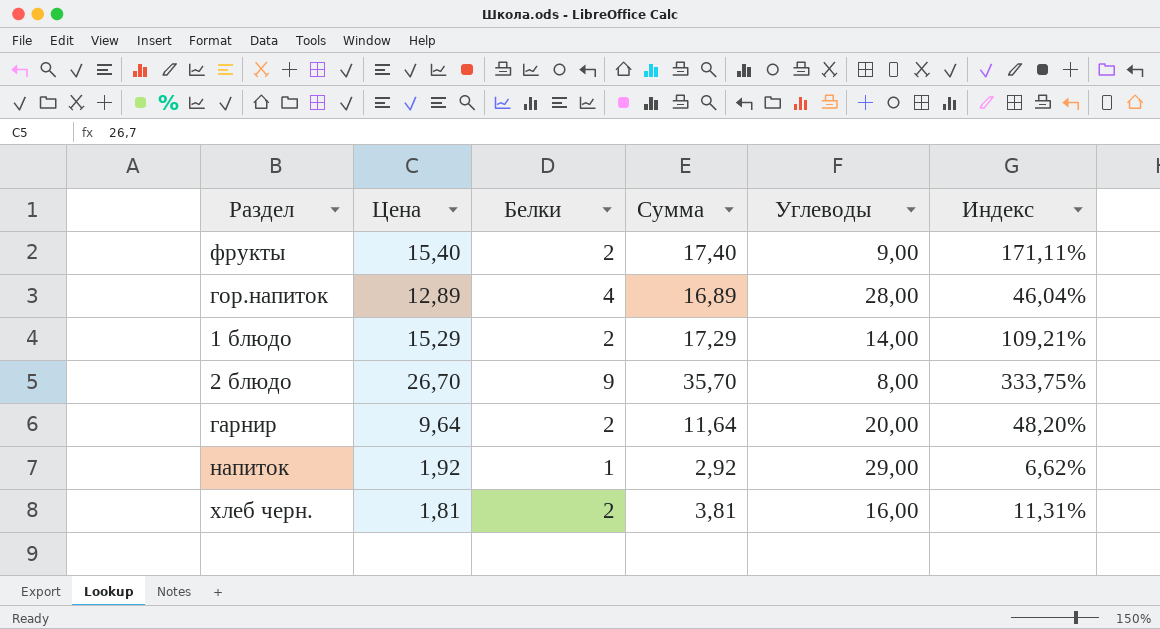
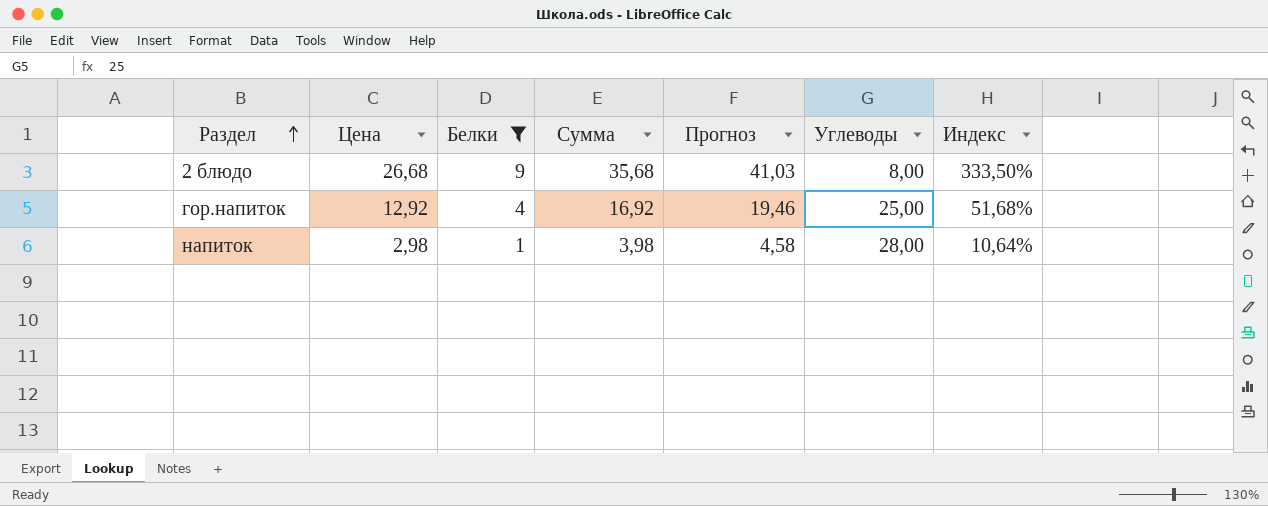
filter: none -> Белки != 2
row order: none -> Раздел ascending
column Прогноз | formula: none -> [Сумма] * 1,15
2 блюдо | Цена: 26,70 -> 26,68
2 блюдо | Сумма: 35,70 -> 35,68
2 блюдо | Индекс: 333,75% -> 333,50%
гор.напиток | Цена: 12,89 -> 12,92
гор.напиток | Сумма: 16,89 -> 16,92
гор.напиток | Углеводы: 28,00 -> 25,00
гор.напиток | Индекс: 46,04% -> 51,68%
напиток | Цена: 1,92 -> 2,98
напиток | Сумма: 2,92 -> 3,98
напиток | Углеводы: 29,00 -> 28,00
напиток | Индекс: 6,62% -> 10,64%

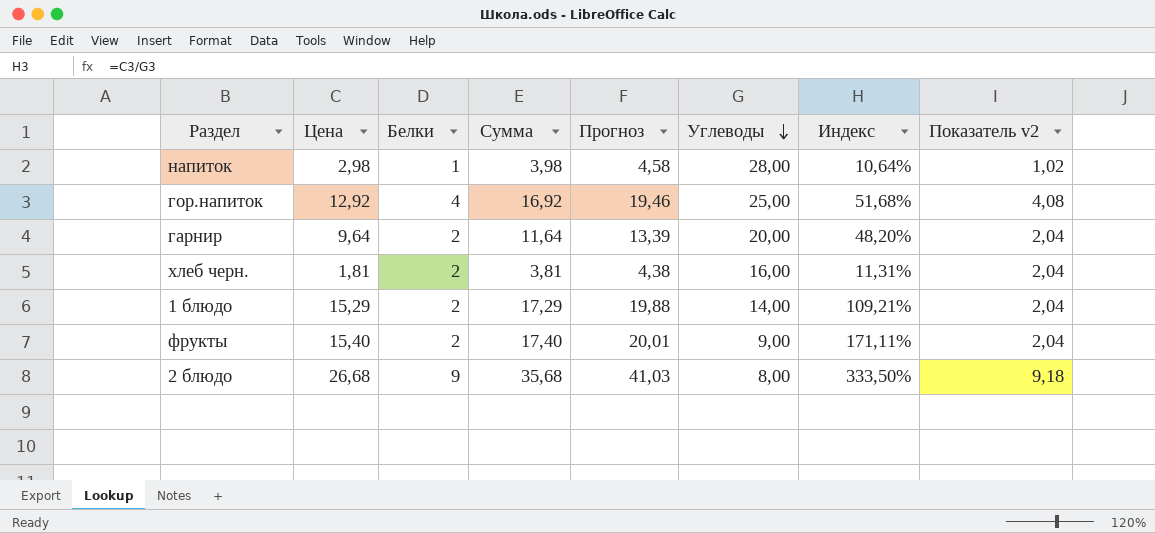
filter: Белки != 2 -> none
row order: Раздел ascending -> Углеводы descending
column Показатель v2 | formula: none -> [Белки] * 1,02

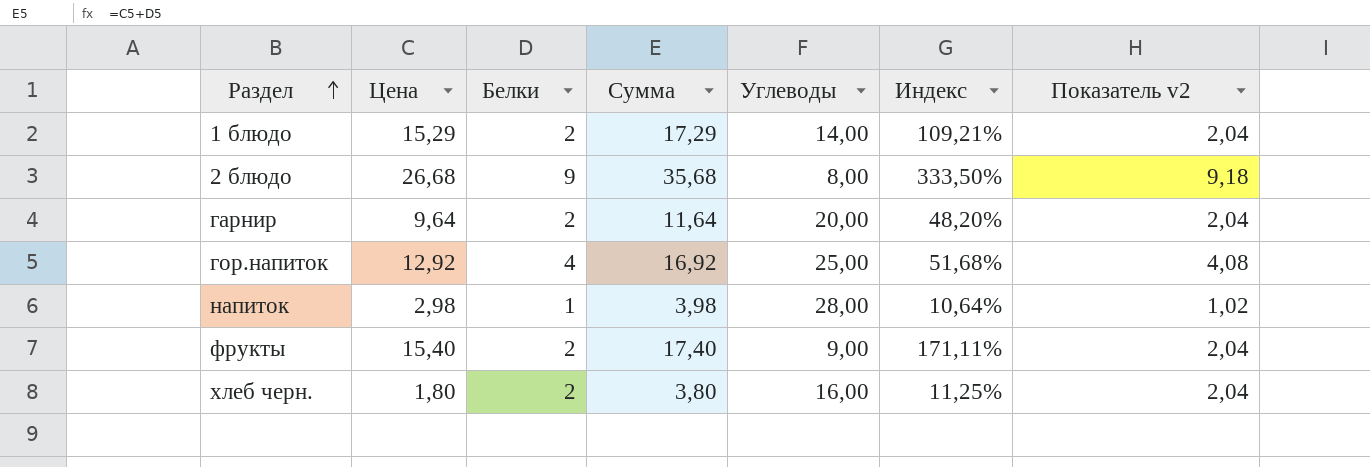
row order: Углеводы descending -> Раздел ascending
column Прогноз | formula: [Сумма] * 1,15 -> none
хлеб черн. | Цена: 1,81 -> 1,80
хлеб черн. | Сумма: 3,81 -> 3,80
хлеб черн. | Индекс: 11,31% -> 11,25%

